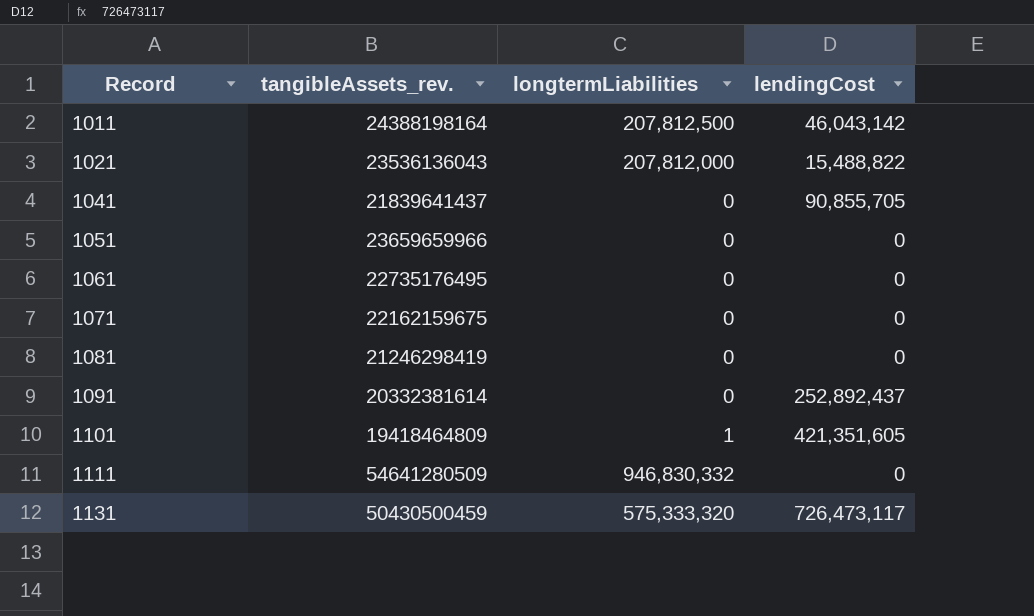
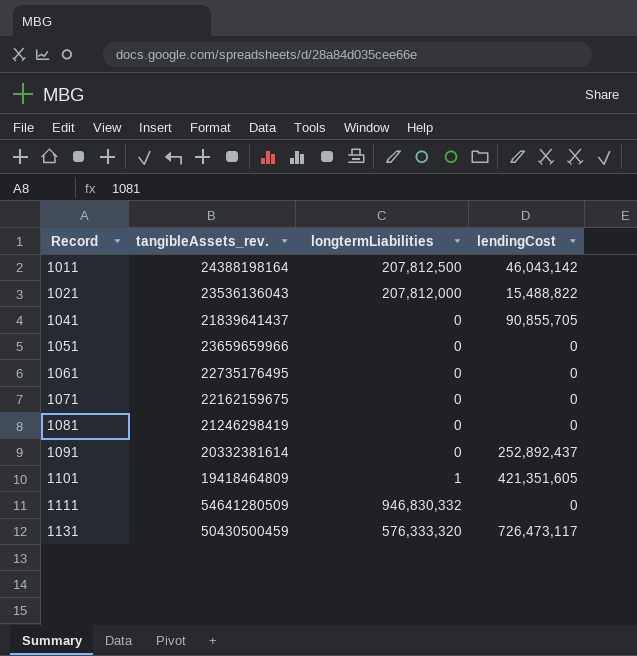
1131 | longtermLiabilities: 575,333,320 -> 576,333,320

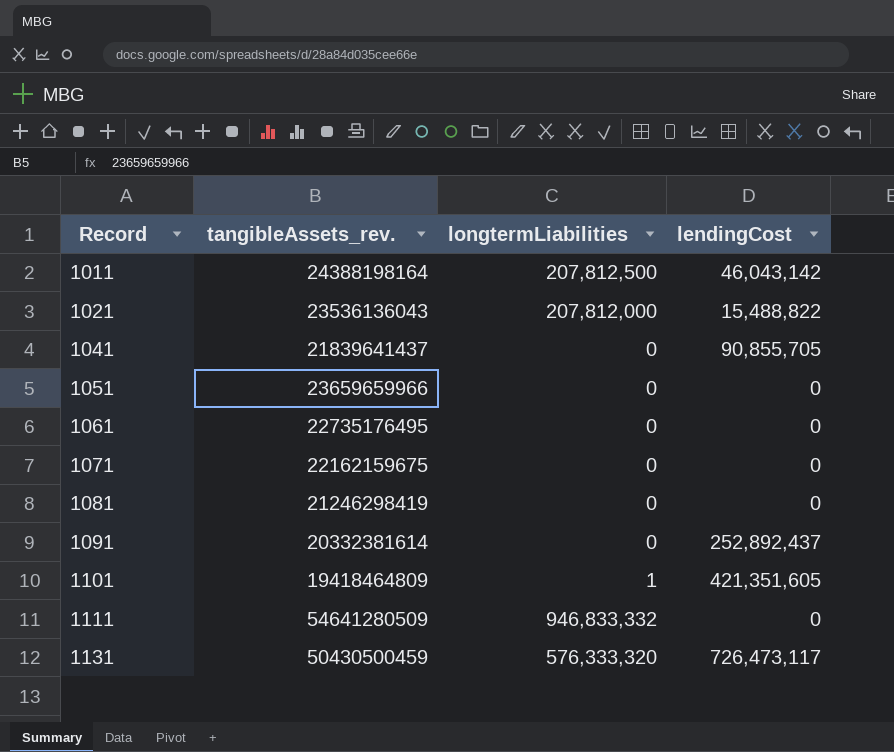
1111 | longtermLiabilities: 946,830,332 -> 946,833,332

